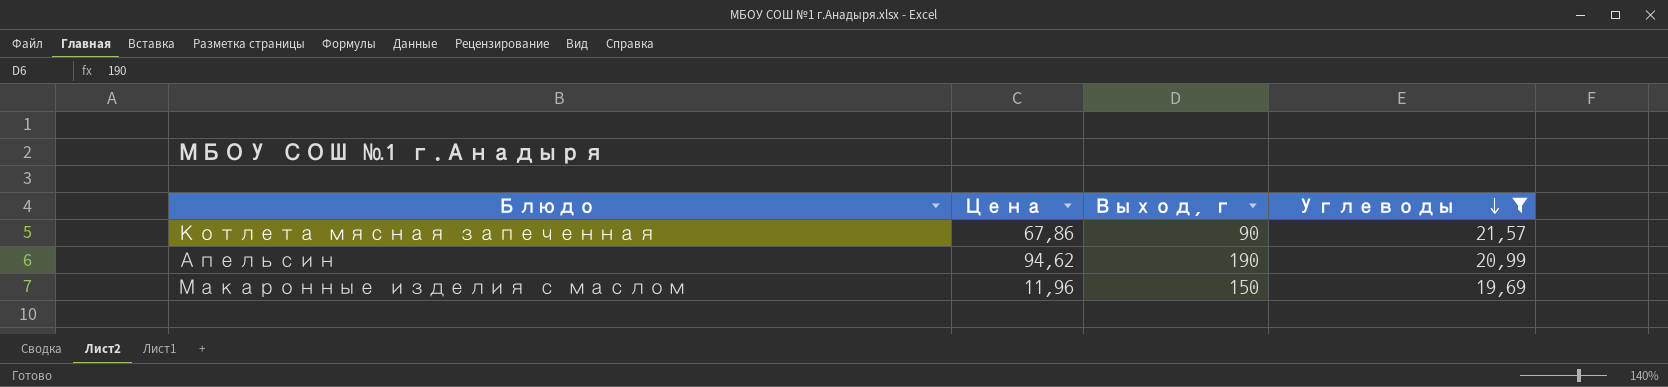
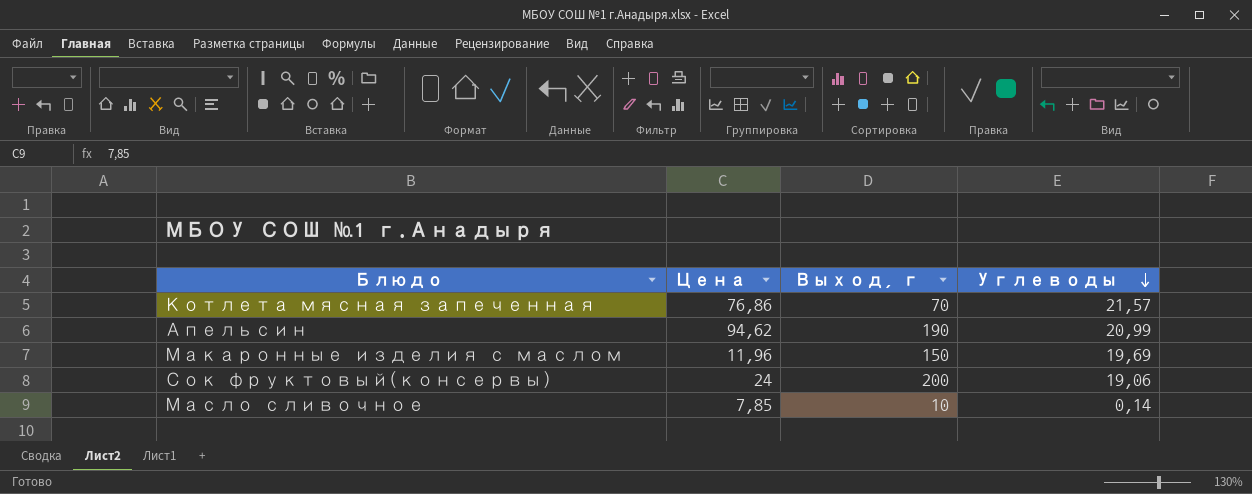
filter: Углеводы >= 19,69 -> none
Котлета мясная запеченная | Цена: 67,86 -> 76,86
Котлета мясная запеченная | Выход, г: 90 -> 70

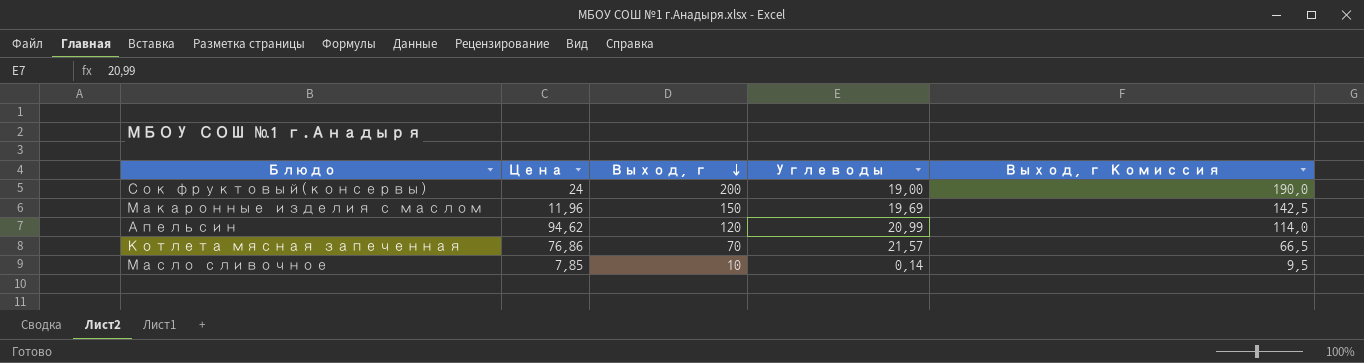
row order: Углеводы descending -> Выход, г descending
column Выход, г Комиссия | formula: none -> [Выход, г] * 0,95
Сок фруктовый(консервы) | Углеводы: 19,06 -> 19,00
Апельсин | Выход, г: 190 -> 120

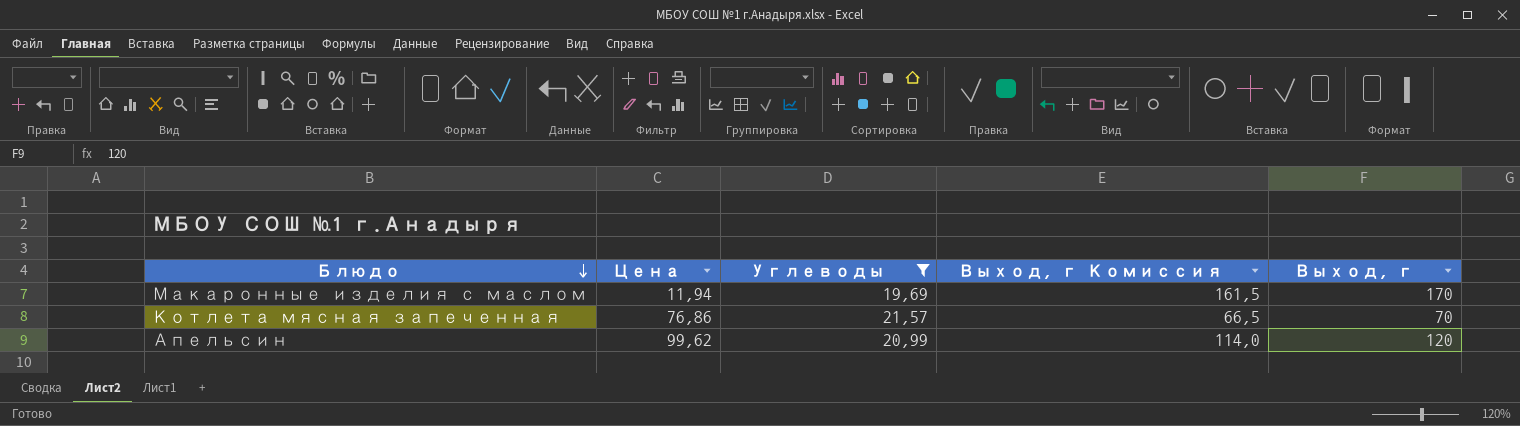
filter: none -> Углеводы >= 19,69
row order: Выход, г descending -> Блюдо descending
column Выход, г | position: 3 -> 5
Макаронные изделия с маслом | Цена: 11,96 -> 11,94
Макаронные изделия с маслом | Выход, г Комиссия: 142,5 -> 161,5
Макаронные изделия с маслом | Выход, г: 150 -> 170
Апельсин | Цена: 94,62 -> 99,62

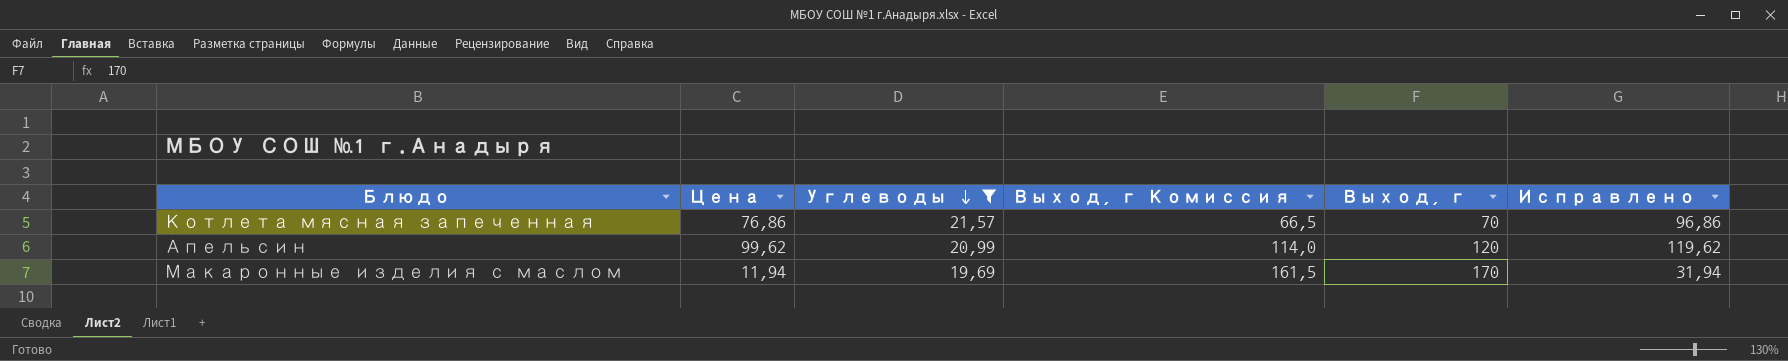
row order: Блюдо descending -> Углеводы descending
column Исправлено | formula: none -> [Цена] + 20

